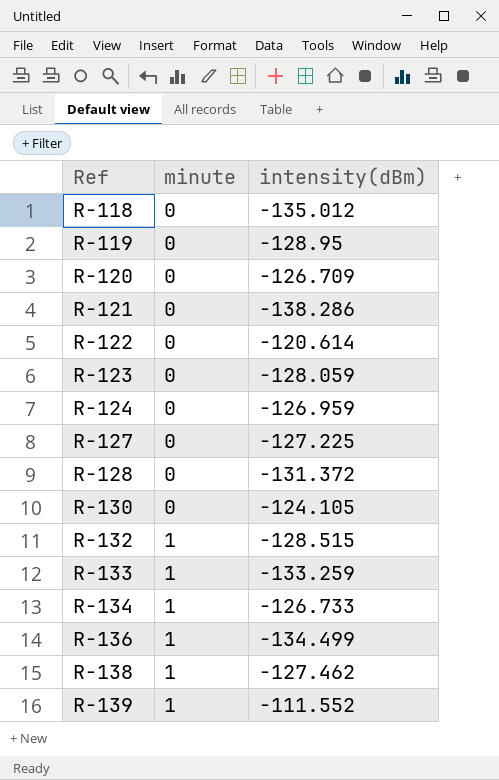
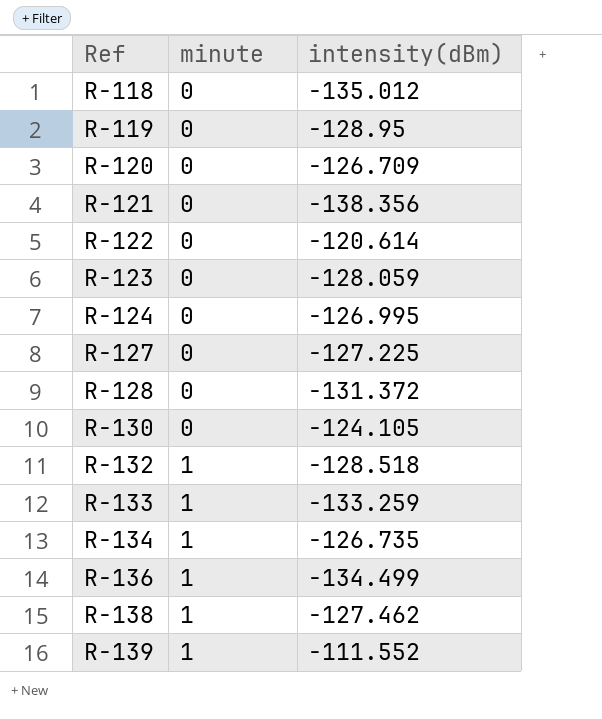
R-121 | intensity(dBm): -138.286 -> -138.356
R-124 | intensity(dBm): -126.959 -> -126.995
R-132 | intensity(dBm): -128.515 -> -128.518
R-134 | intensity(dBm): -126.733 -> -126.735

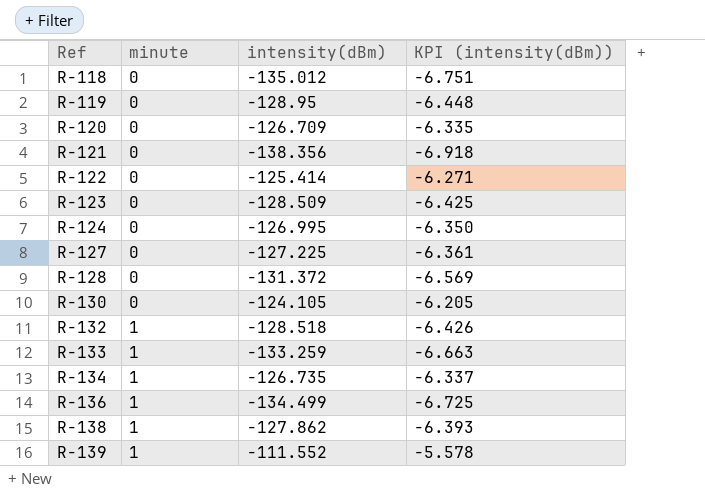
column KPI (intensity(dBm)) | formula: none -> [intensity(dBm)] * 0.05
R-122 | intensity(dBm): -120.614 -> -125.414
R-123 | intensity(dBm): -128.059 -> -128.509
R-138 | intensity(dBm): -127.462 -> -127.862

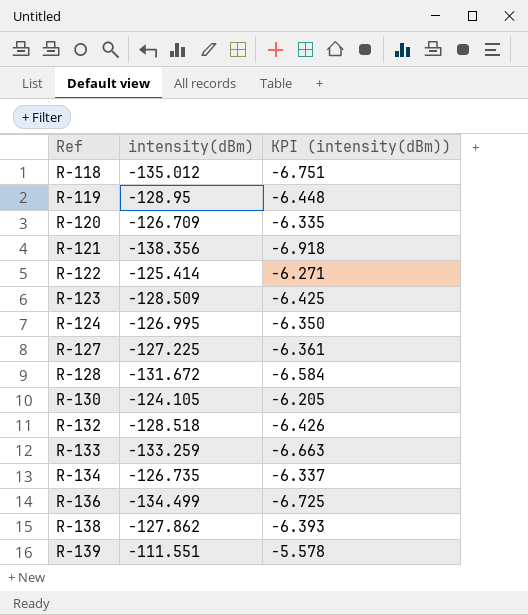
column minute | position: 2 -> none
R-128 | intensity(dBm): -131.372 -> -131.672
R-128 | KPI (intensity(dBm)): -6.569 -> -6.584
R-139 | intensity(dBm): -111.552 -> -111.551

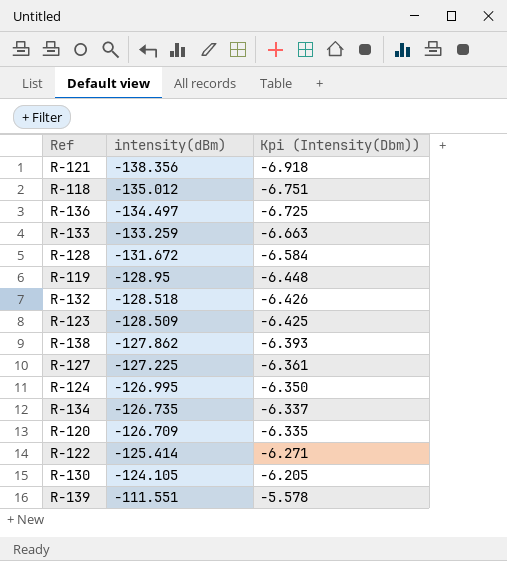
row order: Ref ascending -> intensity(dBm) ascending
column name: KPI (intensity(dBm)) -> Kpi (Intensity(Dbm))
R-136 | intensity(dBm): -134.499 -> -134.497

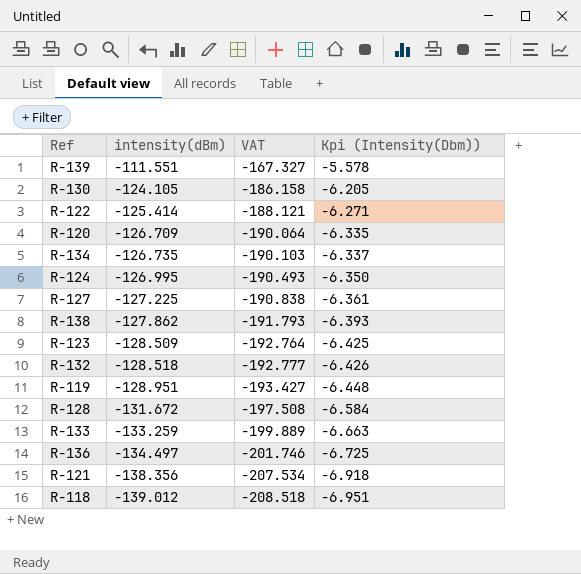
row order: intensity(dBm) ascending -> intensity(dBm) descending
column VAT | formula: none -> [intensity(dBm)] * 1.5
R-119 | intensity(dBm): -128.95 -> -128.951
R-118 | intensity(dBm): -135.012 -> -139.012
R-118 | Kpi (Intensity(Dbm)): -6.751 -> -6.951

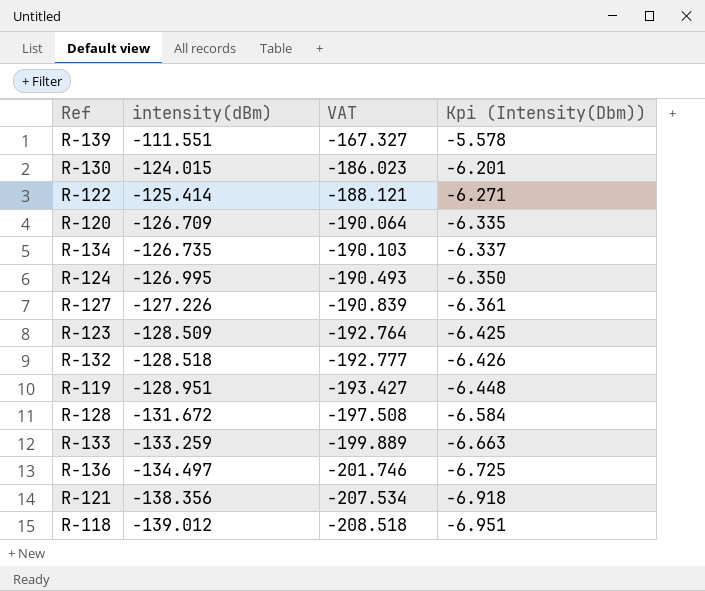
row R-138: -127.862 | -191.793 | -6.393 -> none
R-130 | intensity(dBm): -124.105 -> -124.015
R-130 | VAT: -186.158 -> -186.023
R-130 | Kpi (Intensity(Dbm)): -6.205 -> -6.201
R-127 | intensity(dBm): -127.225 -> -127.226
R-127 | VAT: -190.838 -> -190.839

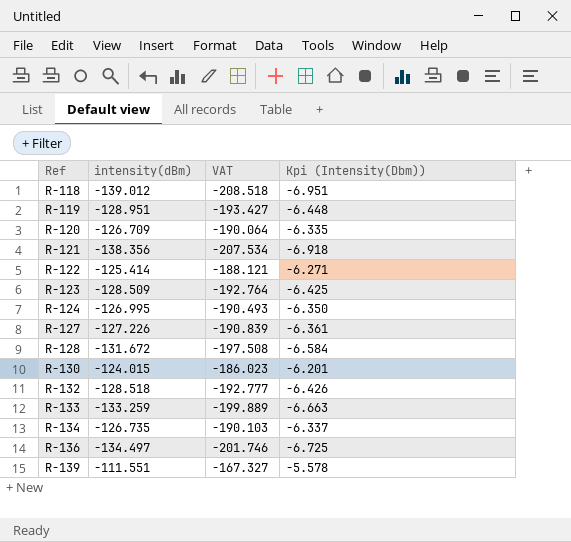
row order: intensity(dBm) descending -> Ref ascending

